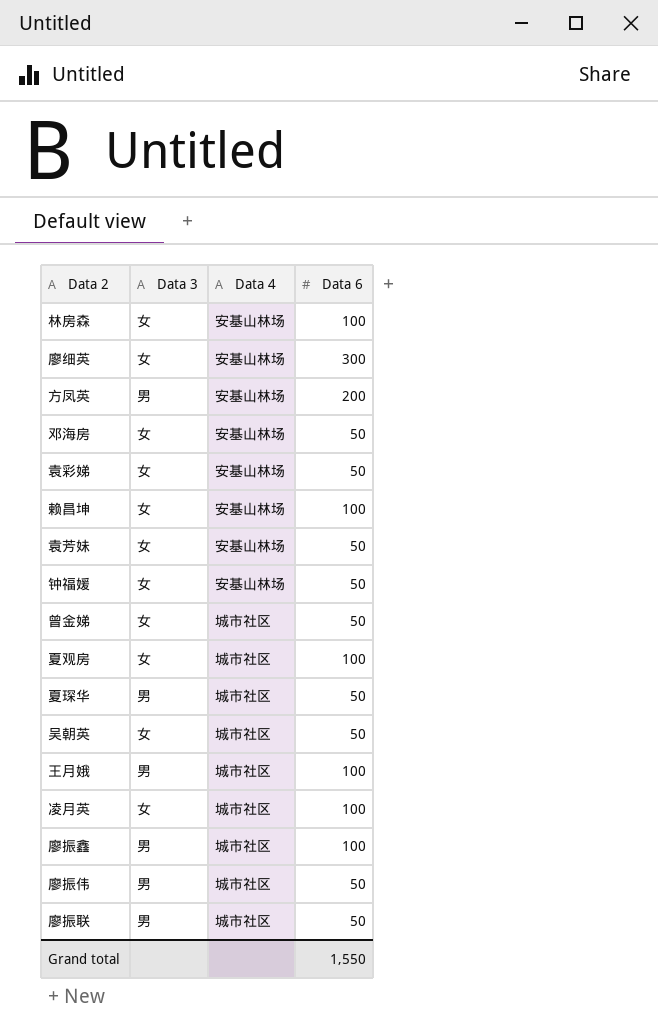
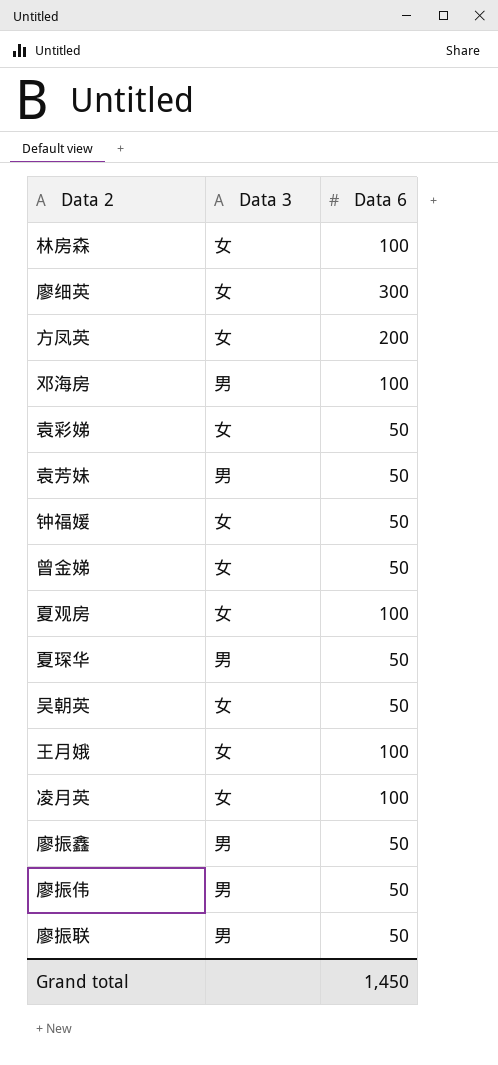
column Data 4 | position: 3 -> none
row 赖昌坤: 女 | 安基山林场 | 100 -> none
方凤英 | Data 3: 男 -> 女
邓海房 | Data 3: 女 -> 男
邓海房 | Data 6: 50 -> 100
袁芳妹 | Data 3: 女 -> 男
王月娥 | Data 3: 男 -> 女
廖振鑫 | Data 6: 100 -> 50
Grand total | Data 6: 1,550 -> 1,450

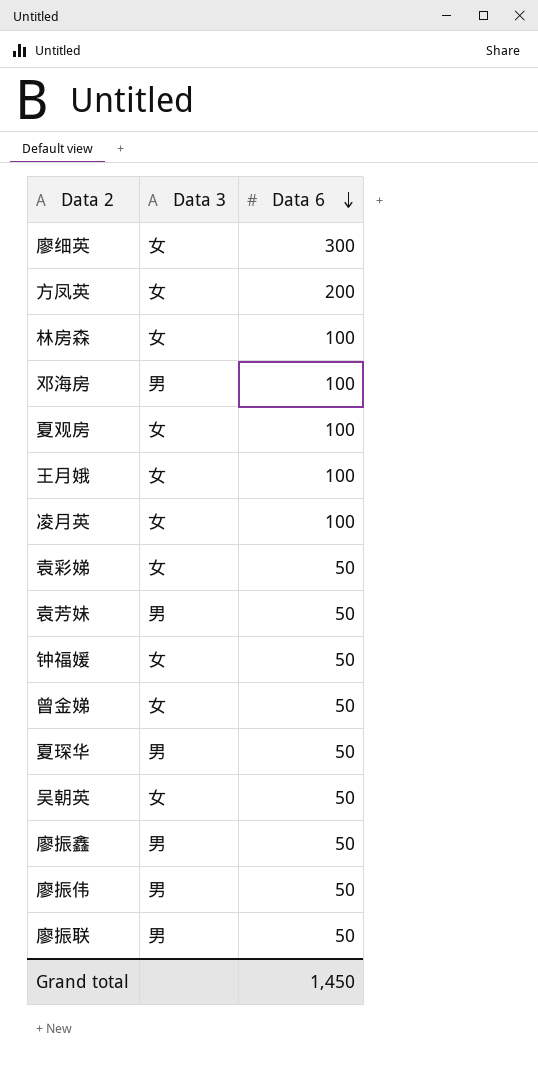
row order: none -> Data 6 descending

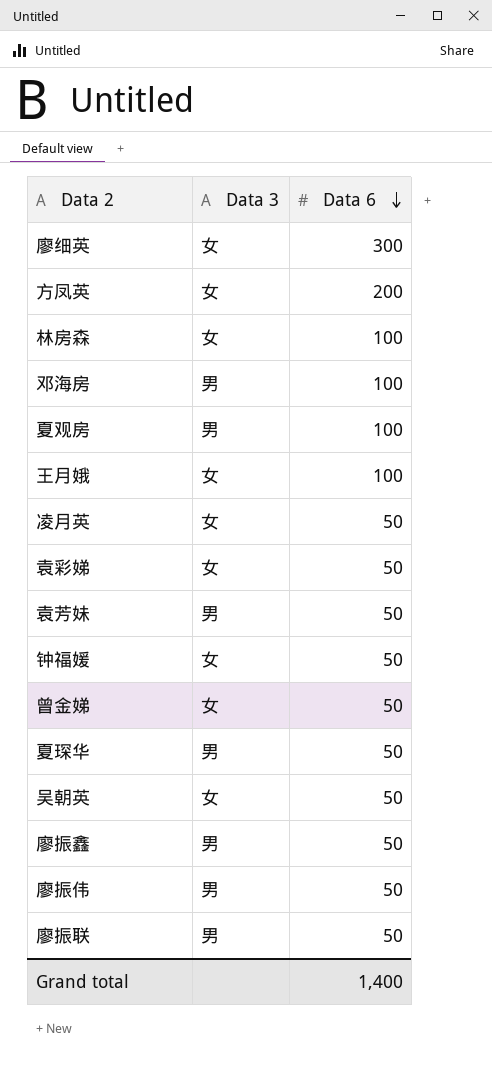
夏观房 | Data 3: 女 -> 男
凌月英 | Data 6: 100 -> 50
Grand total | Data 6: 1,450 -> 1,400

